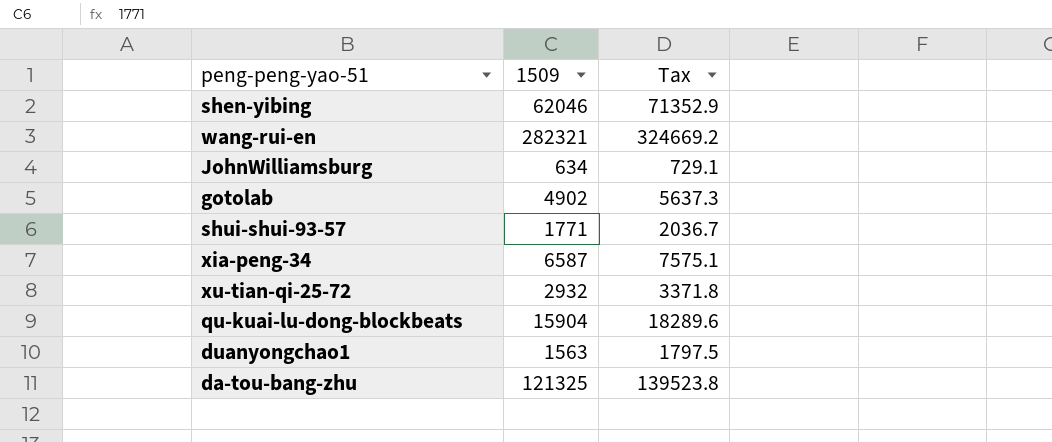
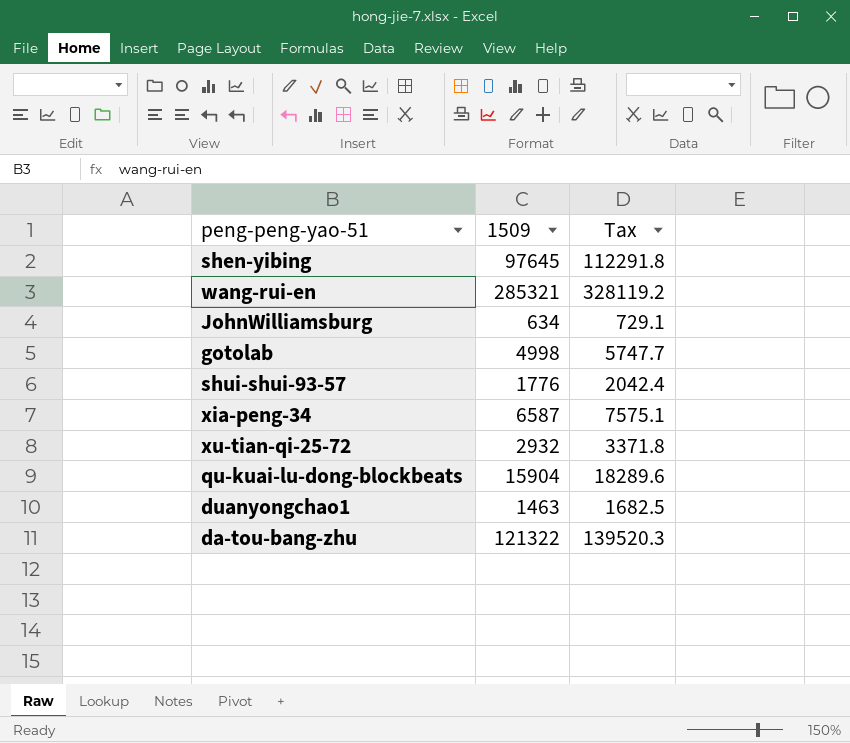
shen-yibing | 1509: 62046 -> 97645
shen-yibing | Tax: 71352.9 -> 112291.8
wang-rui-en | 1509: 282321 -> 285321
wang-rui-en | Tax: 324669.2 -> 328119.2
gotolab | 1509: 4902 -> 4998
gotolab | Tax: 5637.3 -> 5747.7
shui-shui-93-57 | 1509: 1771 -> 1776
shui-shui-93-57 | Tax: 2036.7 -> 2042.4
duanyongchao1 | 1509: 1563 -> 1463
duanyongchao1 | Tax: 1797.5 -> 1682.5
da-tou-bang-zhu | 1509: 121325 -> 121322
da-tou-bang-zhu | Tax: 139523.8 -> 139520.3

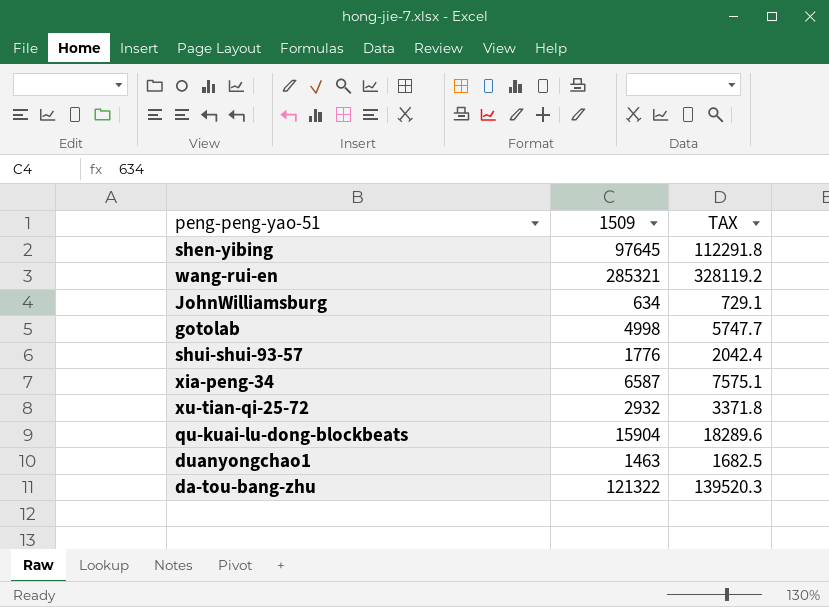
column name: Tax -> TAX

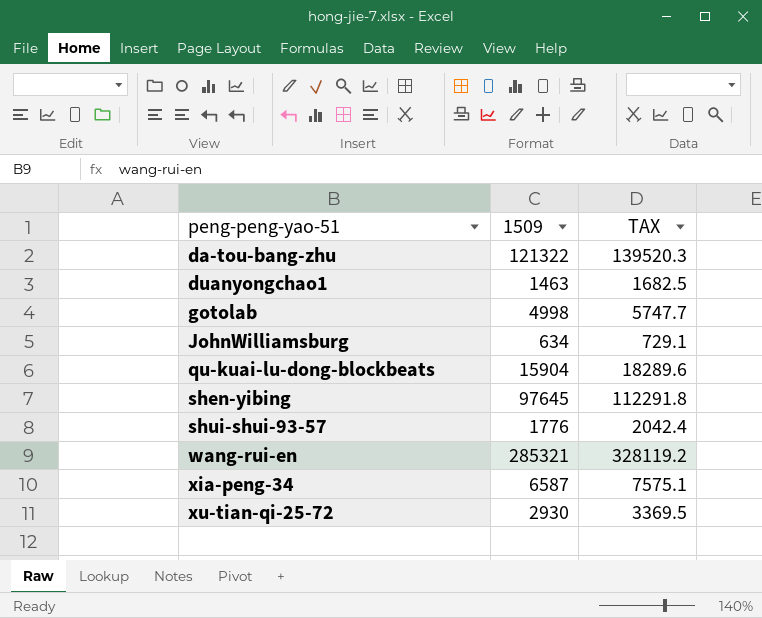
row order: none -> peng-peng-yao-51 ascending
xu-tian-qi-25-72 | 1509: 2932 -> 2930
xu-tian-qi-25-72 | TAX: 3371.8 -> 3369.5

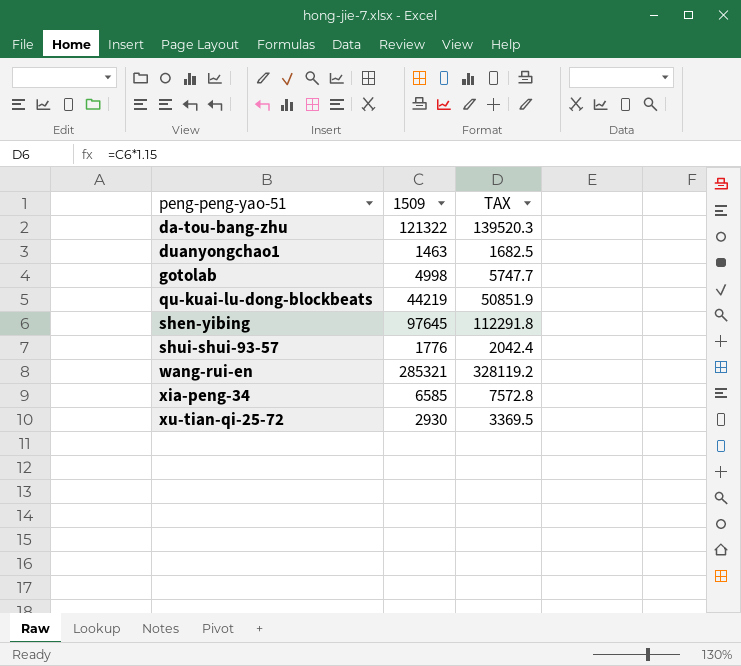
row JohnWilliamsburg: 634 | 729.1 -> none
qu-kuai-lu-dong-blockbeats | 1509: 15904 -> 44219
qu-kuai-lu-dong-blockbeats | TAX: 18289.6 -> 50851.9
xia-peng-34 | 1509: 6587 -> 6585
xia-peng-34 | TAX: 7575.1 -> 7572.8

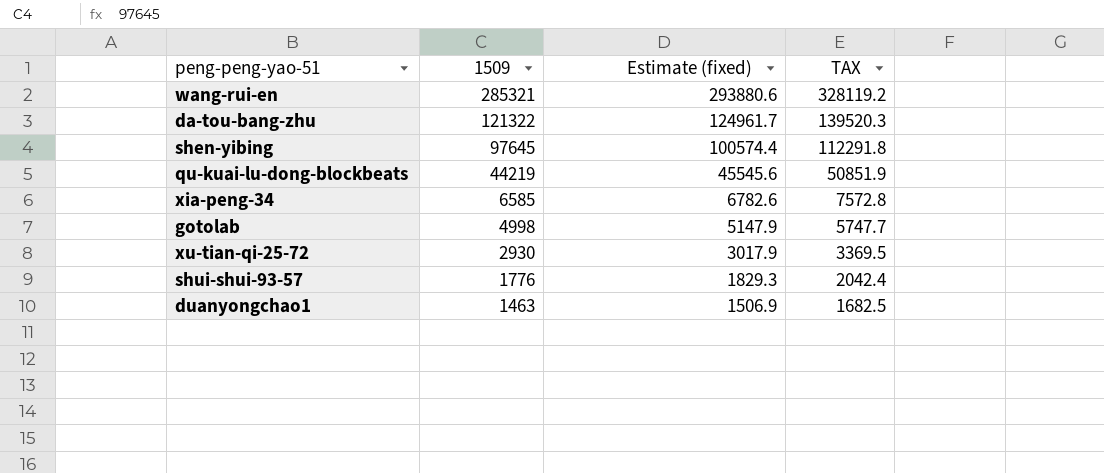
row order: peng-peng-yao-51 ascending -> 1509 descending
column Estimate (fixed) | formula: none -> [1509] * 1.03

